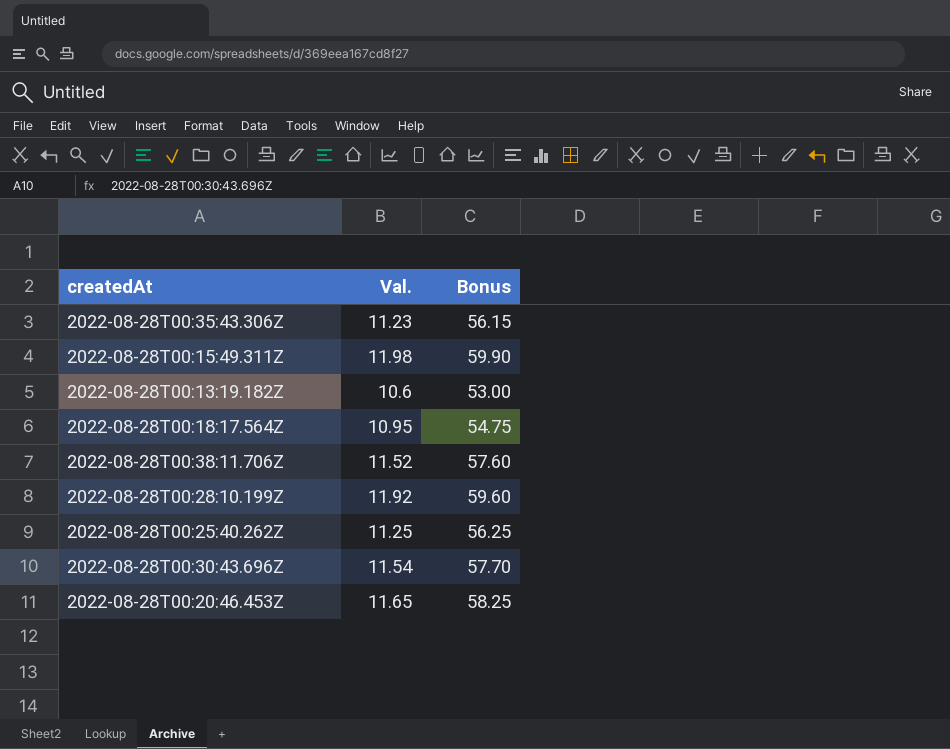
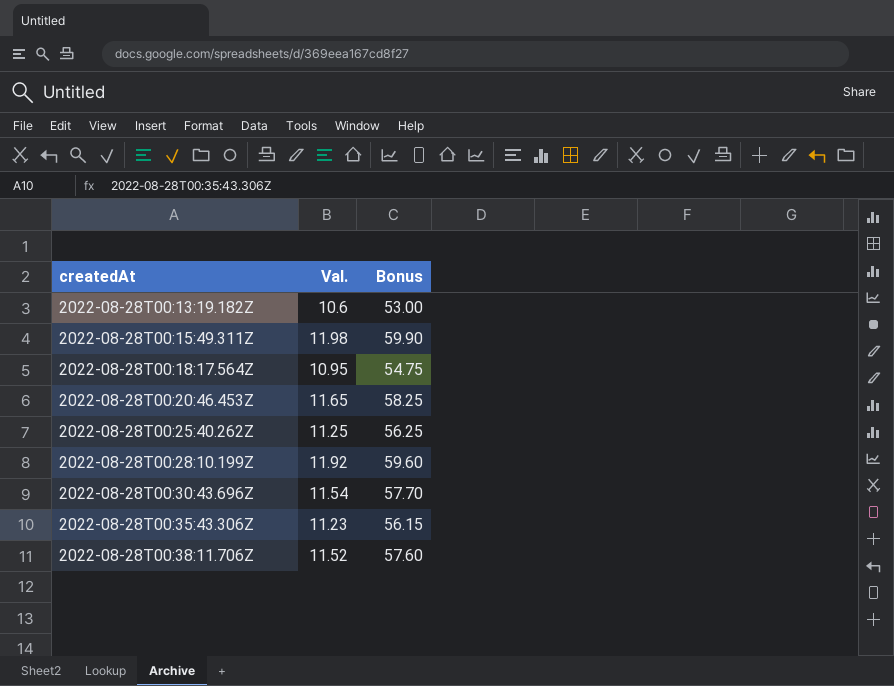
row order: none -> createdAt ascending

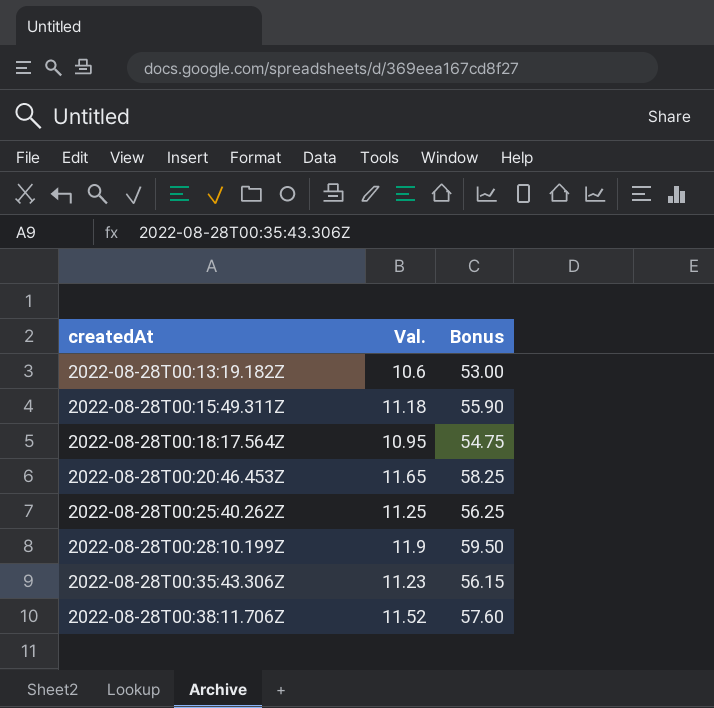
row 2022-08-28T00:30:43.696Z: 11.54 | 57.70 -> none
2022-08-28T00:15:49.311Z | Val.: 11.98 -> 11.18
2022-08-28T00:15:49.311Z | Bonus: 59.90 -> 55.90
2022-08-28T00:28:10.199Z | Val.: 11.92 -> 11.9
2022-08-28T00:28:10.199Z | Bonus: 59.60 -> 59.50

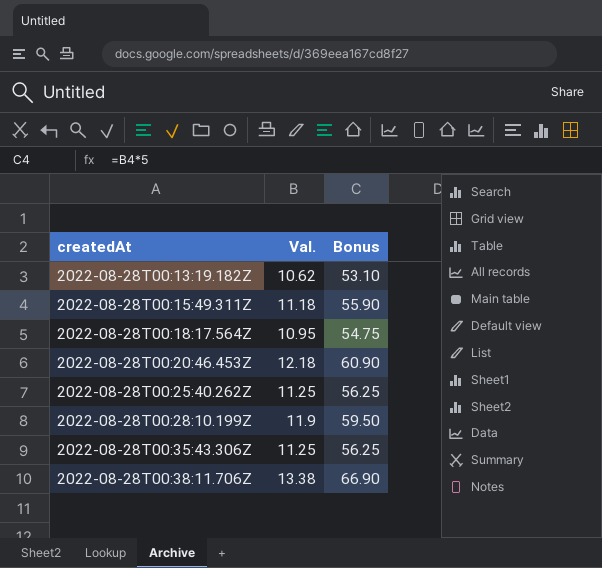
2022-08-28T00:13:19.182Z | Val.: 10.6 -> 10.62
2022-08-28T00:13:19.182Z | Bonus: 53.00 -> 53.10
2022-08-28T00:20:46.453Z | Val.: 11.65 -> 12.18
2022-08-28T00:20:46.453Z | Bonus: 58.25 -> 60.90
2022-08-28T00:35:43.306Z | Val.: 11.23 -> 11.25
2022-08-28T00:35:43.306Z | Bonus: 56.15 -> 56.25
2022-08-28T00:38:11.706Z | Val.: 11.52 -> 13.38
2022-08-28T00:38:11.706Z | Bonus: 57.60 -> 66.90

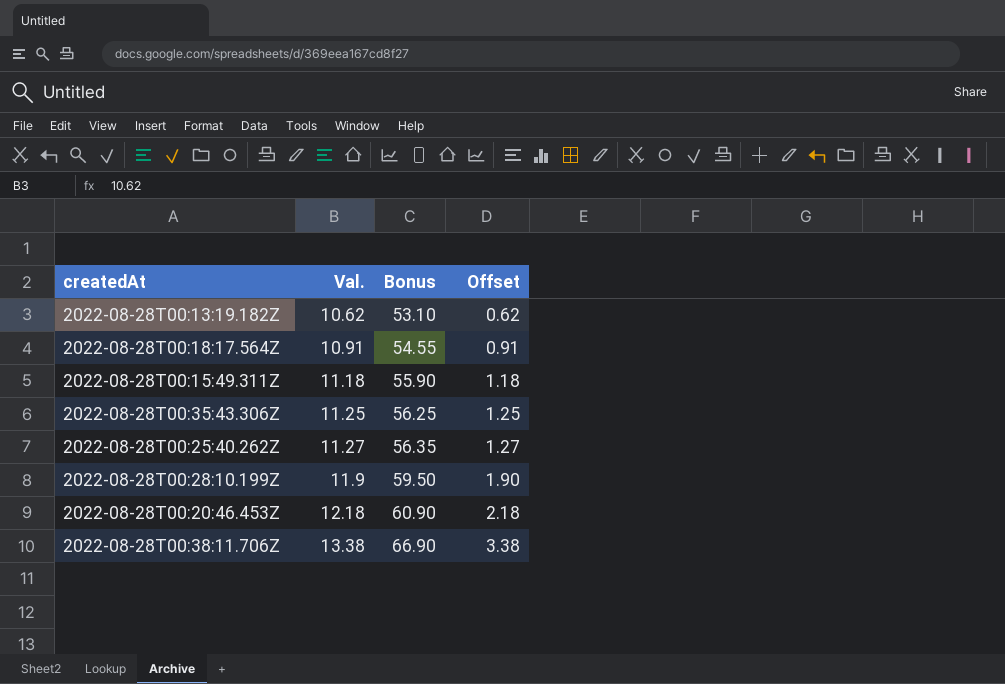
row order: createdAt ascending -> Val. ascending
column Offset | formula: none -> [Val.] - 10
2022-08-28T00:18:17.564Z | Val.: 10.95 -> 10.91
2022-08-28T00:18:17.564Z | Bonus: 54.75 -> 54.55
2022-08-28T00:25:40.262Z | Val.: 11.25 -> 11.27
2022-08-28T00:25:40.262Z | Bonus: 56.25 -> 56.35

